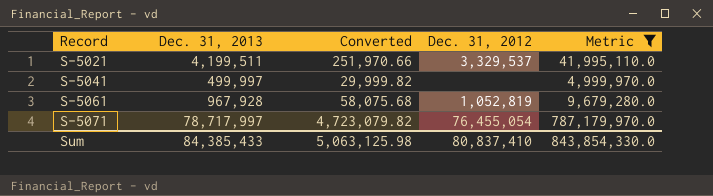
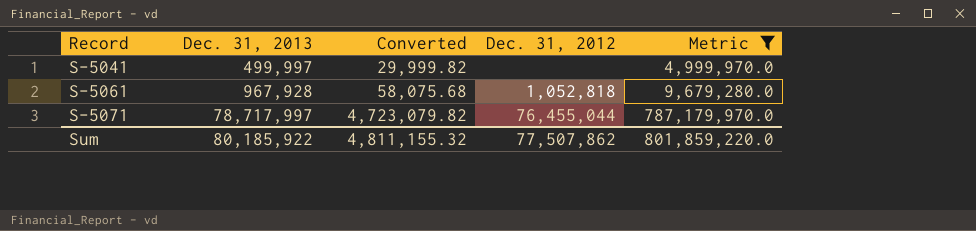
row S-5021: 4,199,511 | 251,970.66 | 3,329,537 | 41,995,110.0 -> none
S-5061 | Dec. 31, 2012: 1,052,819 -> 1,052,818
S-5071 | Dec. 31, 2012: 76,455,054 -> 76,455,044
Sum | Dec. 31, 2013: 84,385,433 -> 80,185,922
Sum | Converted: 5,063,125.98 -> 4,811,155.32
Sum | Dec. 31, 2012: 80,837,410 -> 77,507,862
Sum | Metric: 843,854,330.0 -> 801,859,220.0

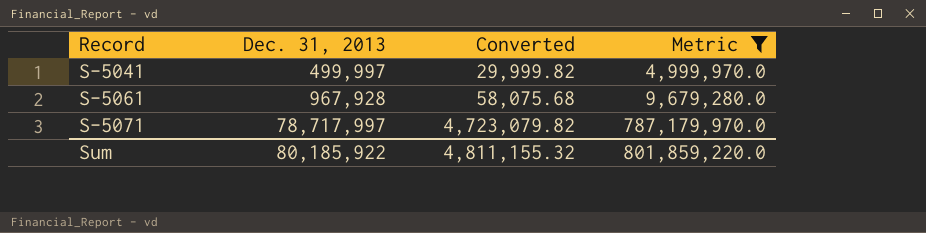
column Dec. 31, 2012 | position: 4 -> none

